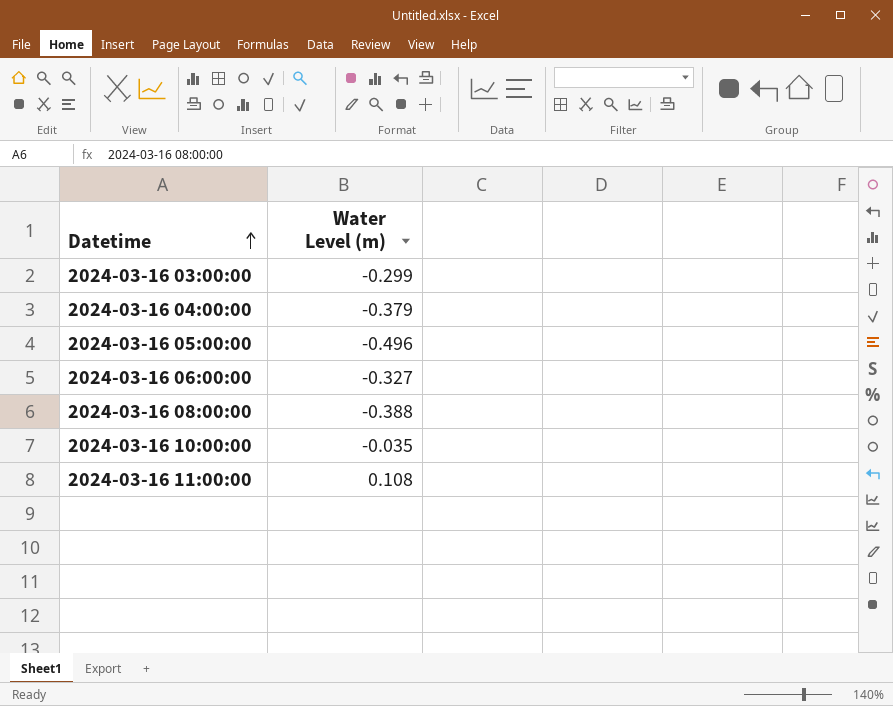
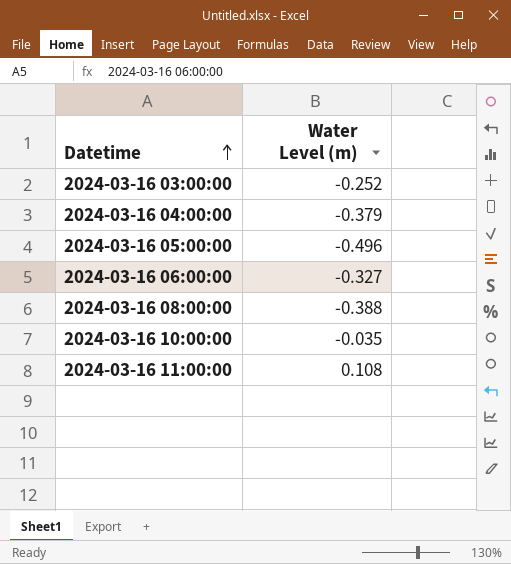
2024-03-16 03:00:00 | Water Level (m): -0.299 -> -0.252

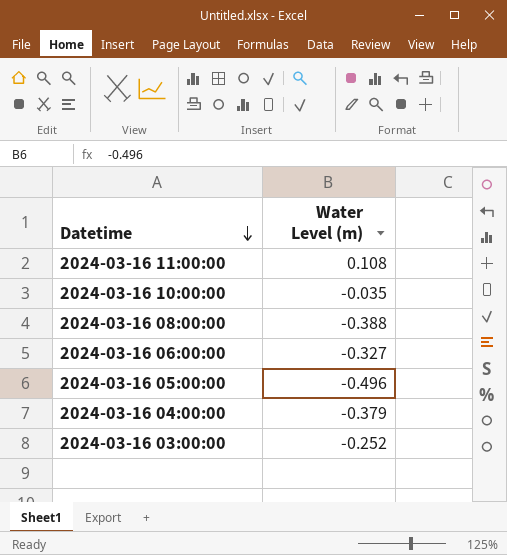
row order: Datetime ascending -> Datetime descending

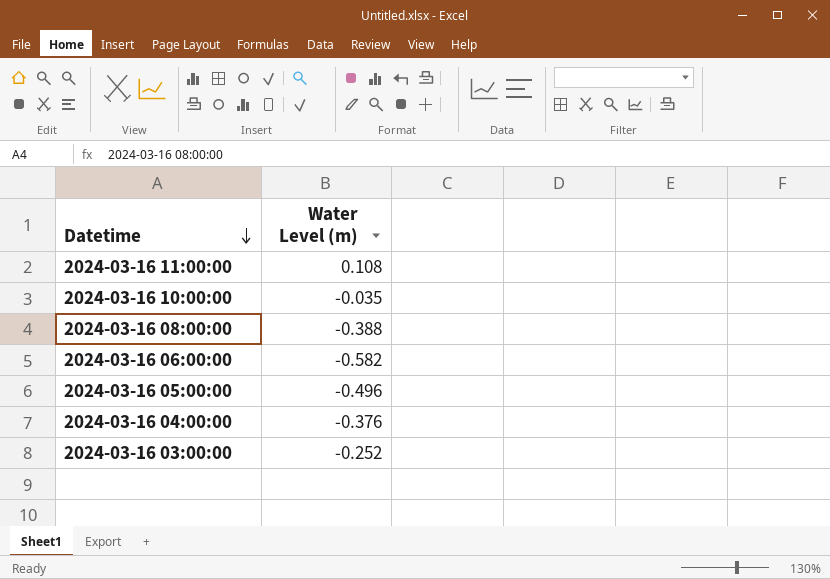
2024-03-16 06:00:00 | Water Level (m): -0.327 -> -0.582
2024-03-16 04:00:00 | Water Level (m): -0.379 -> -0.376

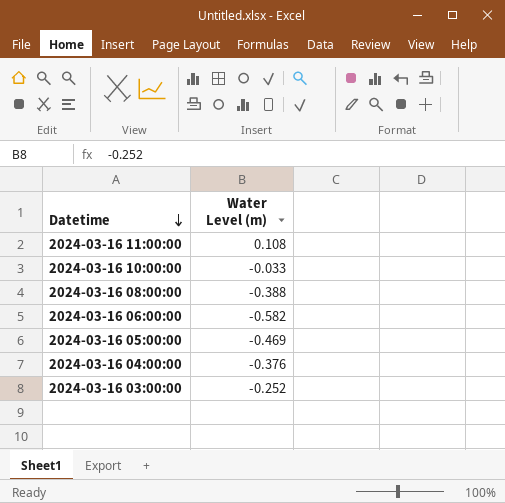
2024-03-16 10:00:00 | Water Level (m): -0.035 -> -0.033
2024-03-16 05:00:00 | Water Level (m): -0.496 -> -0.469

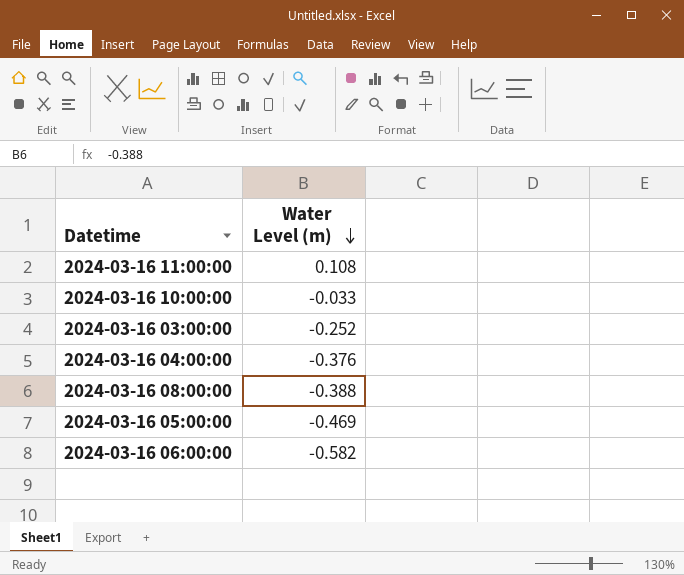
row order: Datetime descending -> Water Level (m) descending

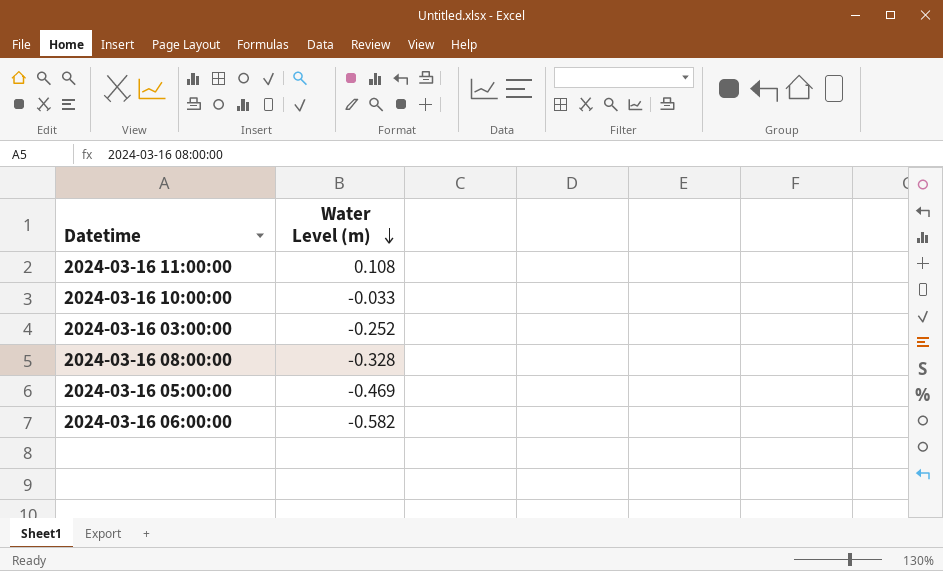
row 2024-03-16 04:00:00: -0.376 -> none
2024-03-16 08:00:00 | Water Level (m): -0.388 -> -0.328

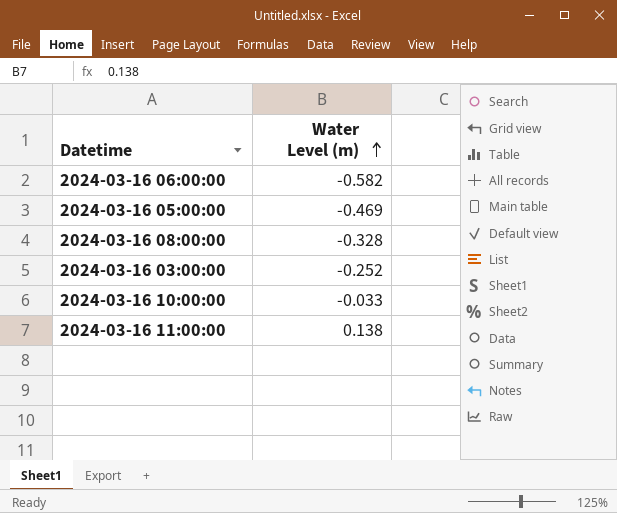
row order: Water Level (m) descending -> Water Level (m) ascending
2024-03-16 11:00:00 | Water Level (m): 0.108 -> 0.138

